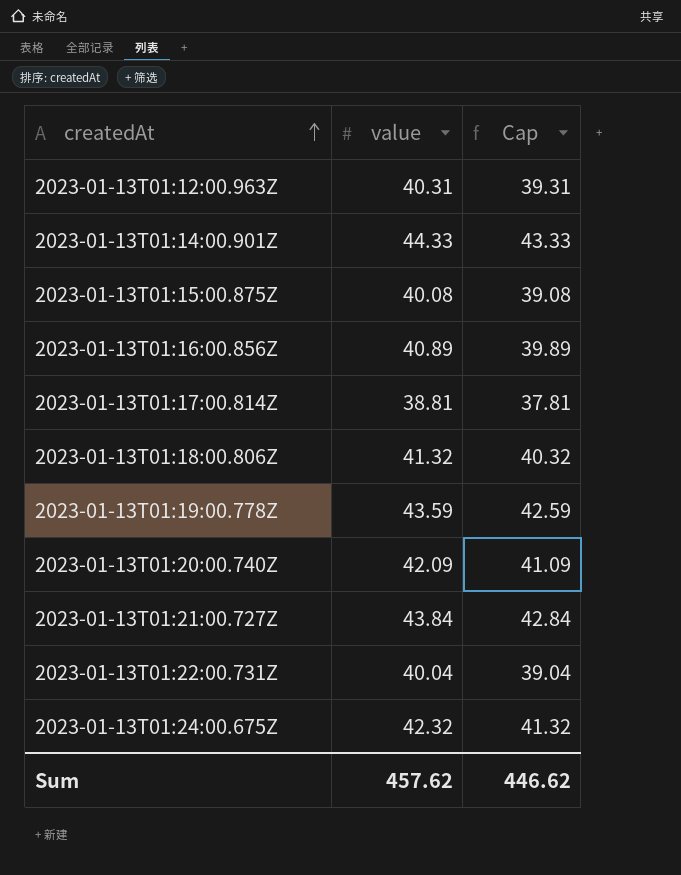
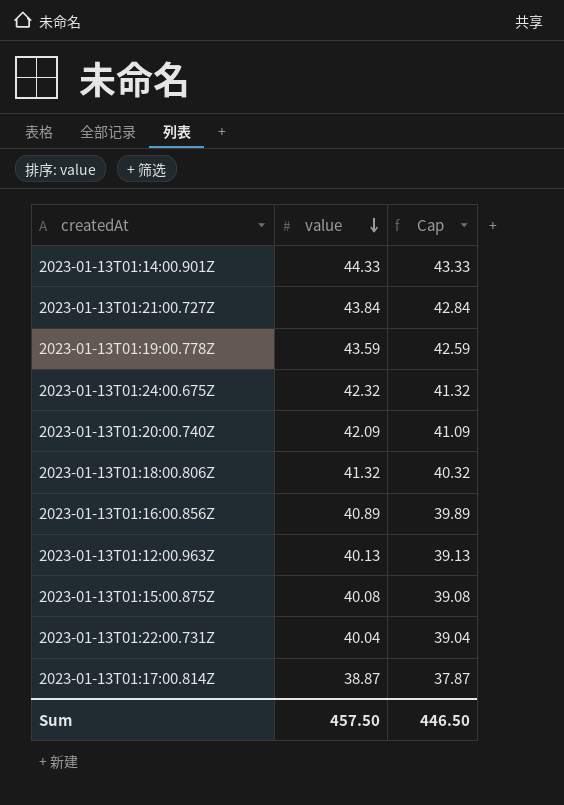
row order: createdAt ascending -> value descending
2023-01-13T01:12:00.963Z | value: 40.31 -> 40.13
2023-01-13T01:12:00.963Z | Cap: 39.31 -> 39.13
2023-01-13T01:17:00.814Z | value: 38.81 -> 38.87
2023-01-13T01:17:00.814Z | Cap: 37.81 -> 37.87
Sum | value: 457.62 -> 457.50
Sum | Cap: 446.62 -> 446.50

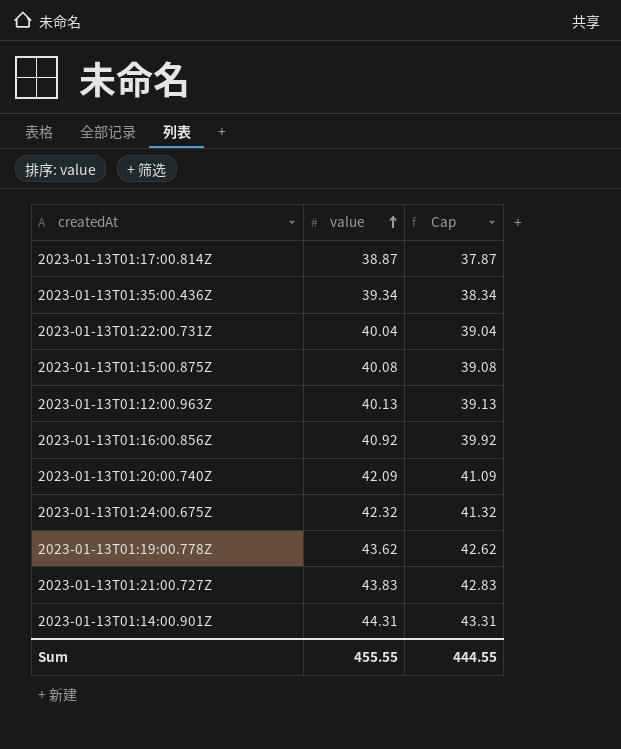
row order: value descending -> value ascending
row 2023-01-13T01:18:00.806Z: 41.32 | 40.32 -> none
row 2023-01-13T01:35:00.436Z: none -> 39.34 | 38.34
2023-01-13T01:16:00.856Z | value: 40.89 -> 40.92
2023-01-13T01:16:00.856Z | Cap: 39.89 -> 39.92
2023-01-13T01:19:00.778Z | value: 43.59 -> 43.62
2023-01-13T01:19:00.778Z | Cap: 42.59 -> 42.62
2023-01-13T01:21:00.727Z | value: 43.84 -> 43.83
2023-01-13T01:21:00.727Z | Cap: 42.84 -> 42.83
2023-01-13T01:14:00.901Z | value: 44.33 -> 44.31
2023-01-13T01:14:00.901Z | Cap: 43.33 -> 43.31
Sum | value: 457.50 -> 455.55
Sum | Cap: 446.50 -> 444.55

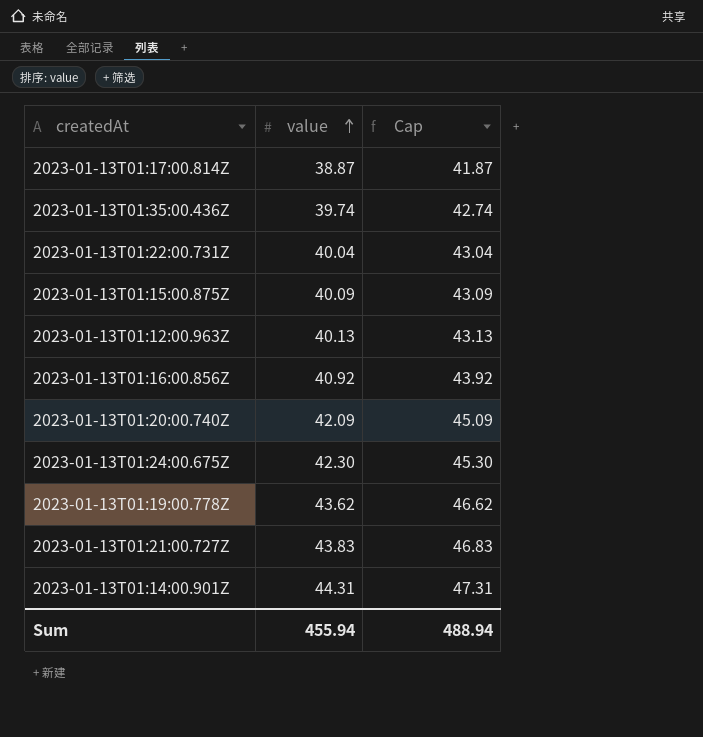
column Cap | formula: [value] - 1 -> [value] + 3
2023-01-13T01:35:00.436Z | value: 39.34 -> 39.74
2023-01-13T01:15:00.875Z | value: 40.08 -> 40.09
2023-01-13T01:24:00.675Z | value: 42.32 -> 42.30
Sum | value: 455.55 -> 455.94
Sum | Cap: 444.55 -> 488.94

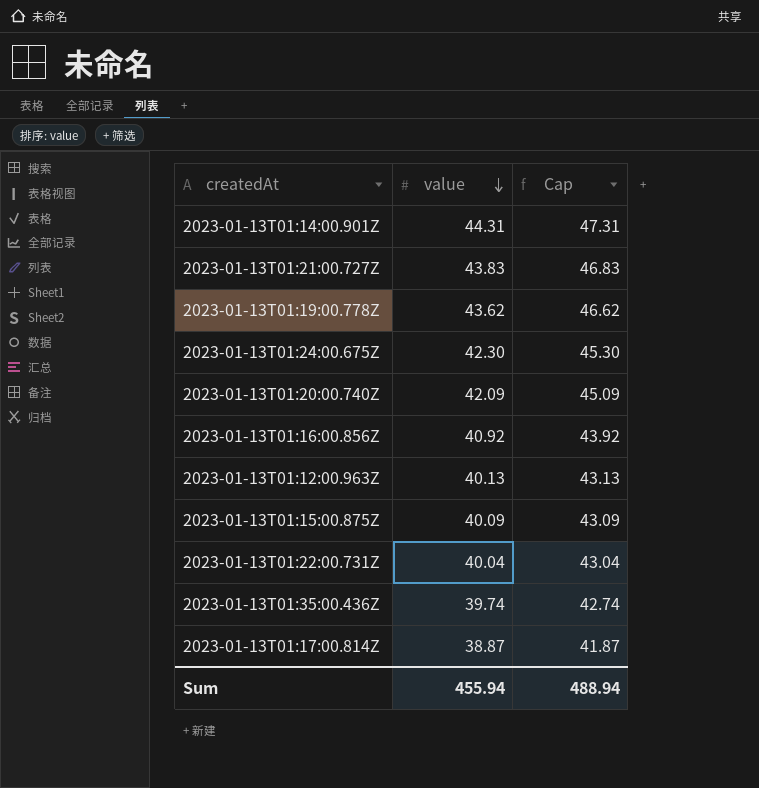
row order: value ascending -> value descending

